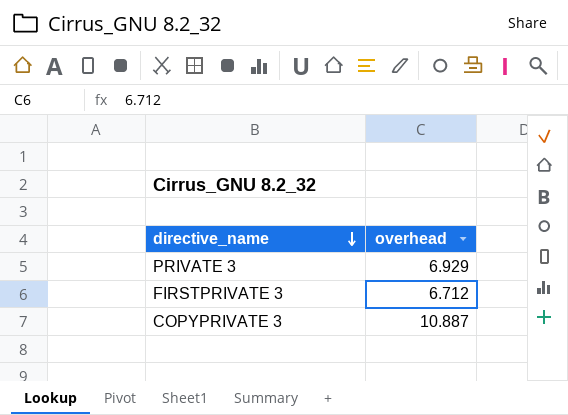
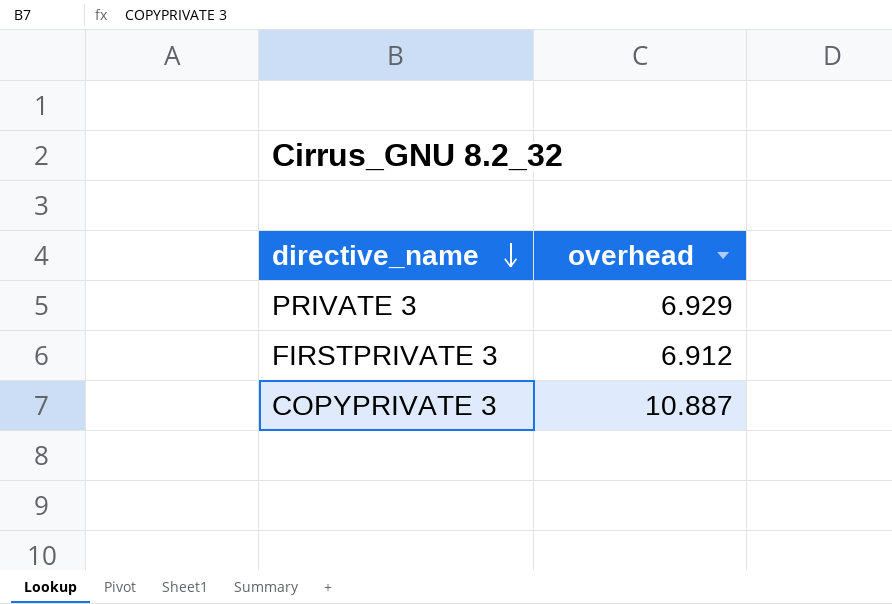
FIRSTPRIVATE 3 | overhead: 6.712 -> 6.912

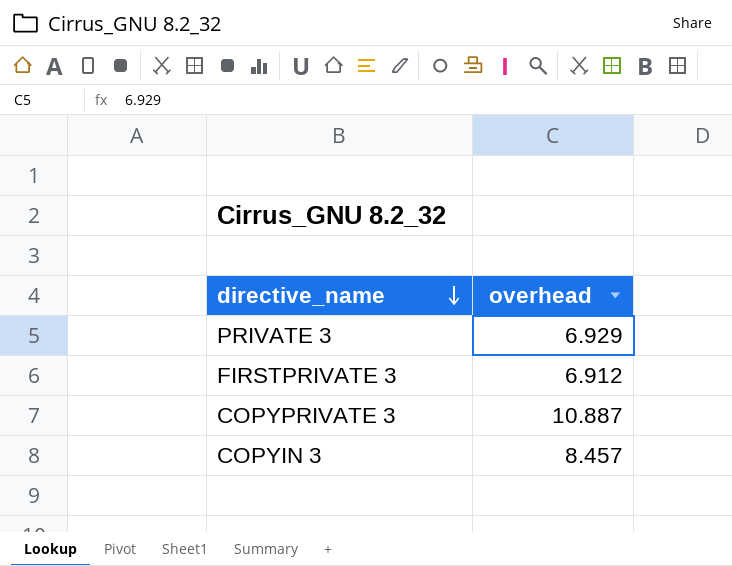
row COPYIN 3: none -> 8.457

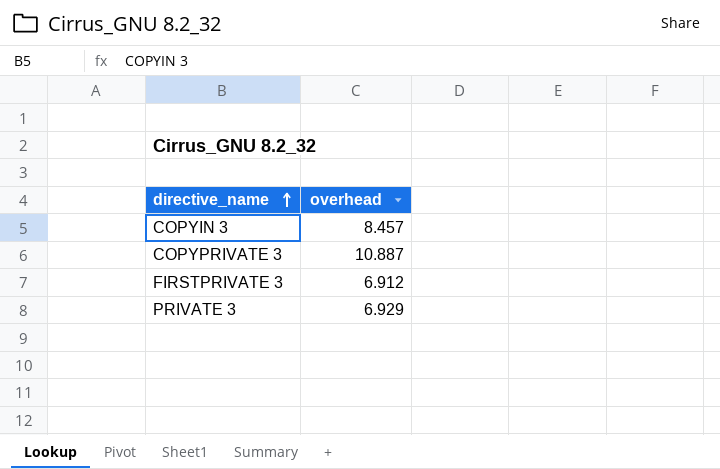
row order: directive_name descending -> directive_name ascending

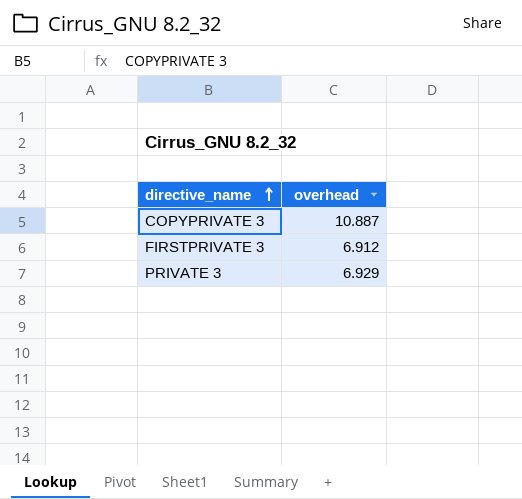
row COPYIN 3: 8.457 -> none

